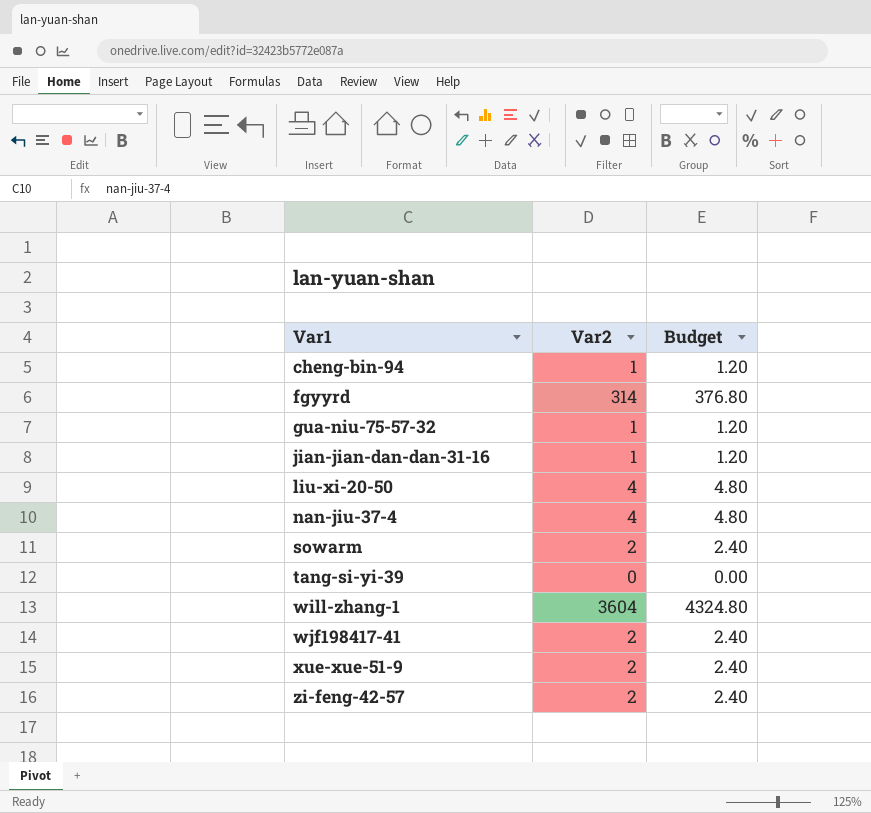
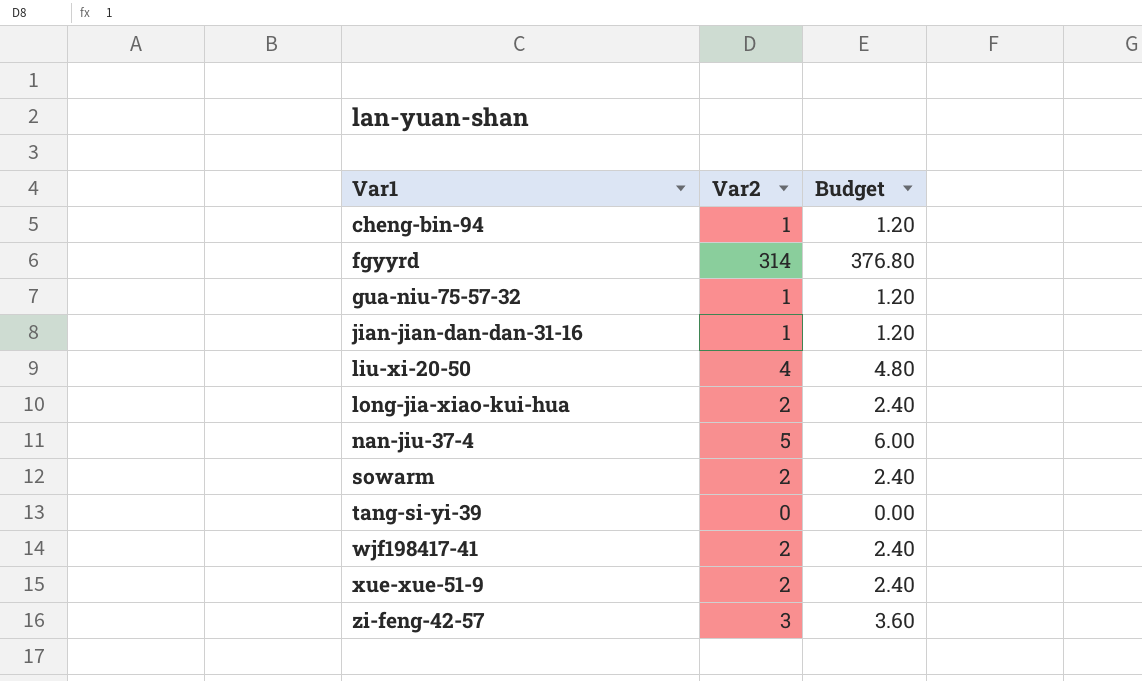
row will-zhang-1: 3604 | 4324.80 -> none
row long-jia-xiao-kui-hua: none -> 2 | 2.40
nan-jiu-37-4 | Var2: 4 -> 5
nan-jiu-37-4 | Budget: 4.80 -> 6.00
zi-feng-42-57 | Var2: 2 -> 3
zi-feng-42-57 | Budget: 2.40 -> 3.60

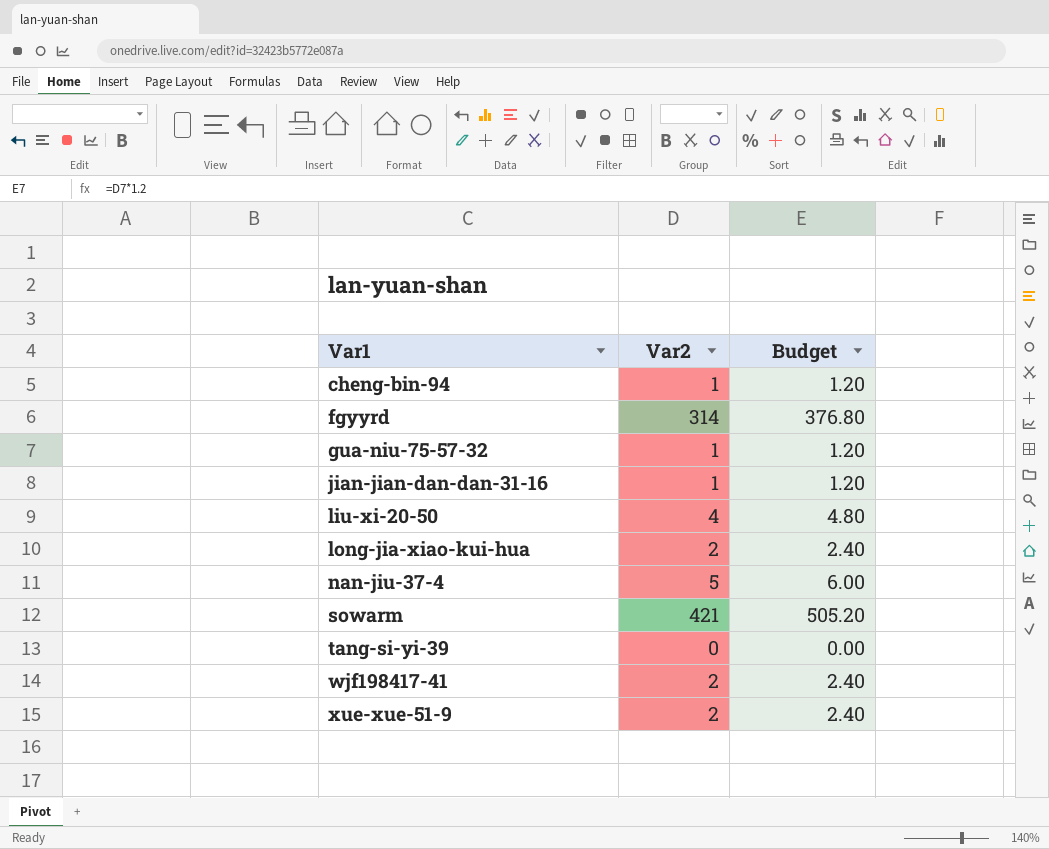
row zi-feng-42-57: 3 | 3.60 -> none
sowarm | Var2: 2 -> 421
sowarm | Budget: 2.40 -> 505.20

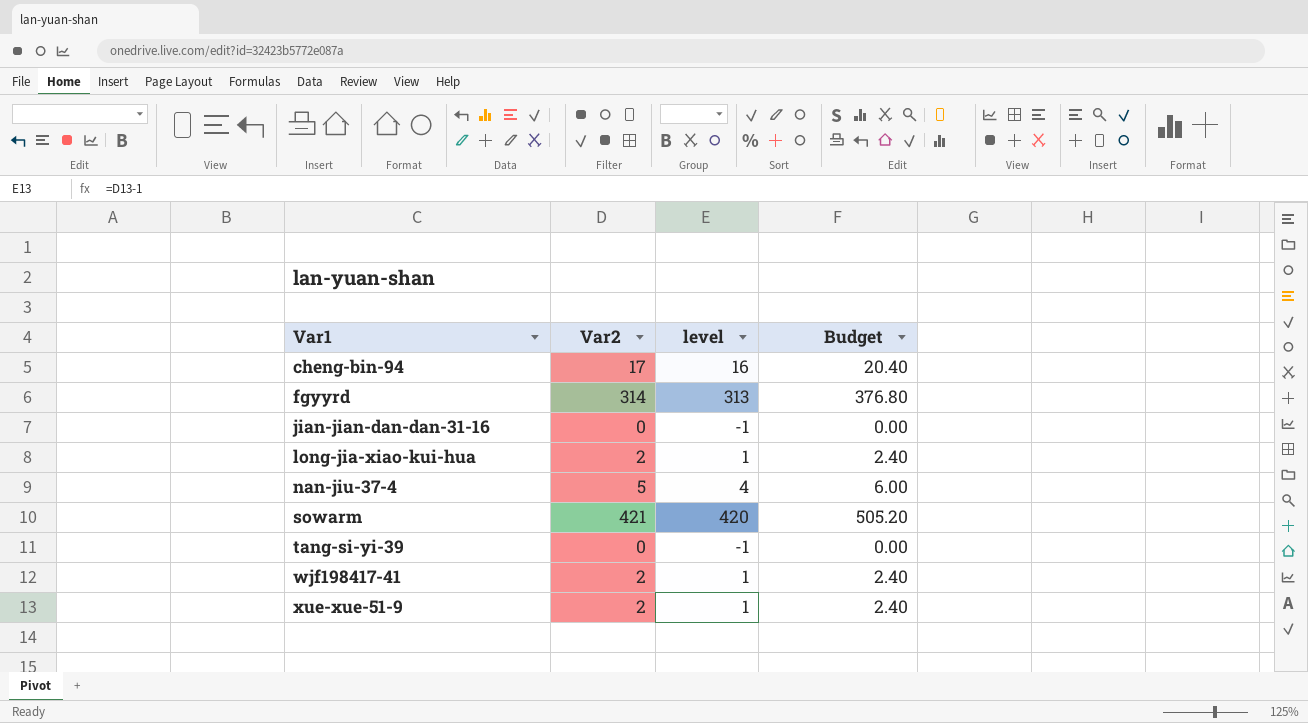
column level | formula: none -> [Var2] - 1
row gua-niu-75-57-32: 1 | 1.20 -> none
row liu-xi-20-50: 4 | 4.80 -> none
cheng-bin-94 | Var2: 1 -> 17
cheng-bin-94 | Budget: 1.20 -> 20.40
jian-jian-dan-dan-31-16 | Var2: 1 -> 0
jian-jian-dan-dan-31-16 | Budget: 1.20 -> 0.00

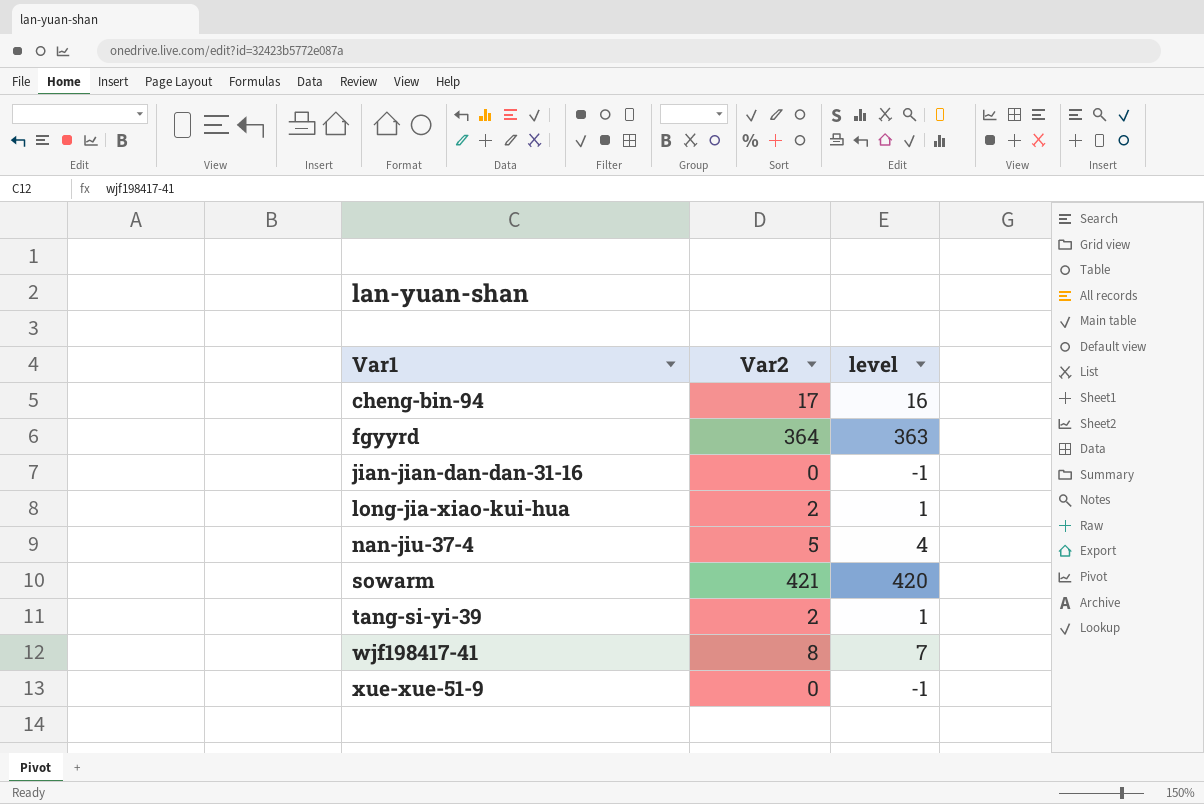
column Budget | formula: [Var2] * 1.2 -> none
fgyyrd | Var2: 314 -> 364
fgyyrd | level: 313 -> 363
tang-si-yi-39 | Var2: 0 -> 2
tang-si-yi-39 | level: -1 -> 1
wjf198417-41 | Var2: 2 -> 8
wjf198417-41 | level: 1 -> 7
xue-xue-51-9 | Var2: 2 -> 0
xue-xue-51-9 | level: 1 -> -1

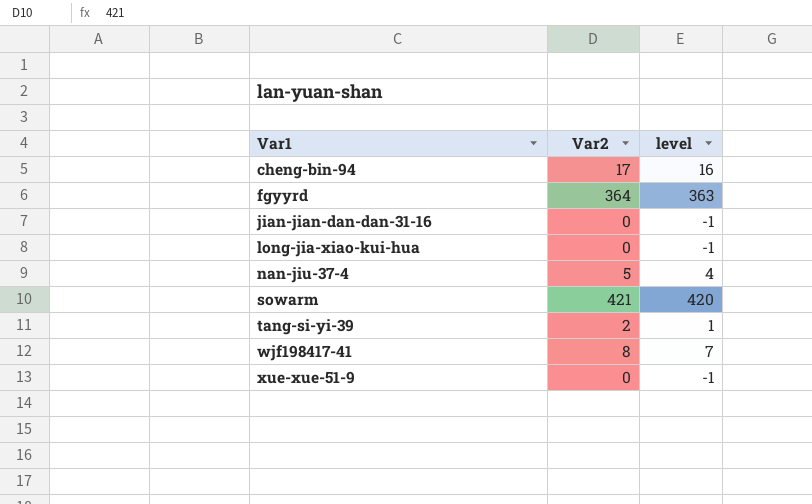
long-jia-xiao-kui-hua | Var2: 2 -> 0
long-jia-xiao-kui-hua | level: 1 -> -1

